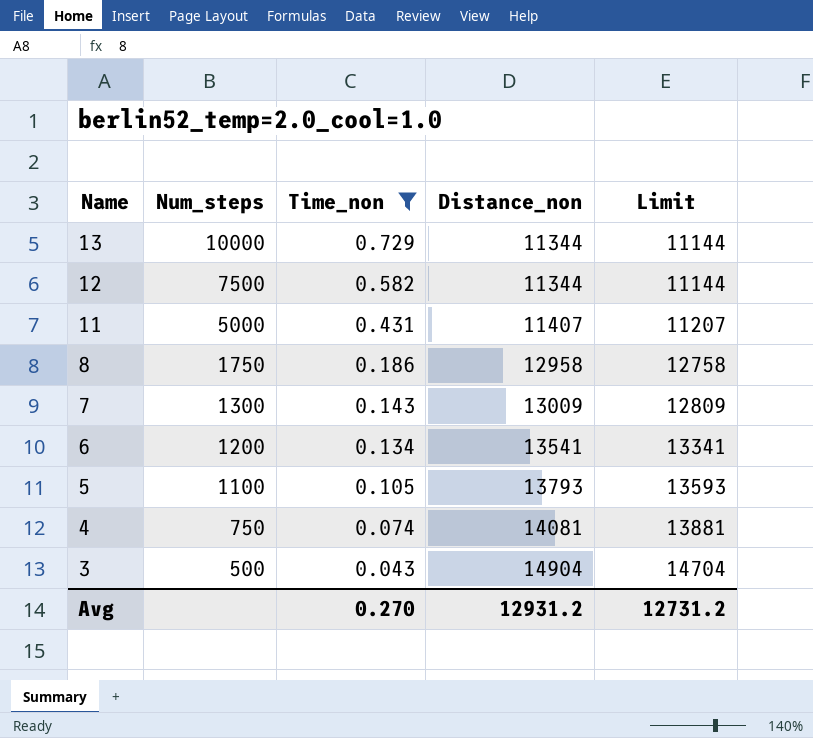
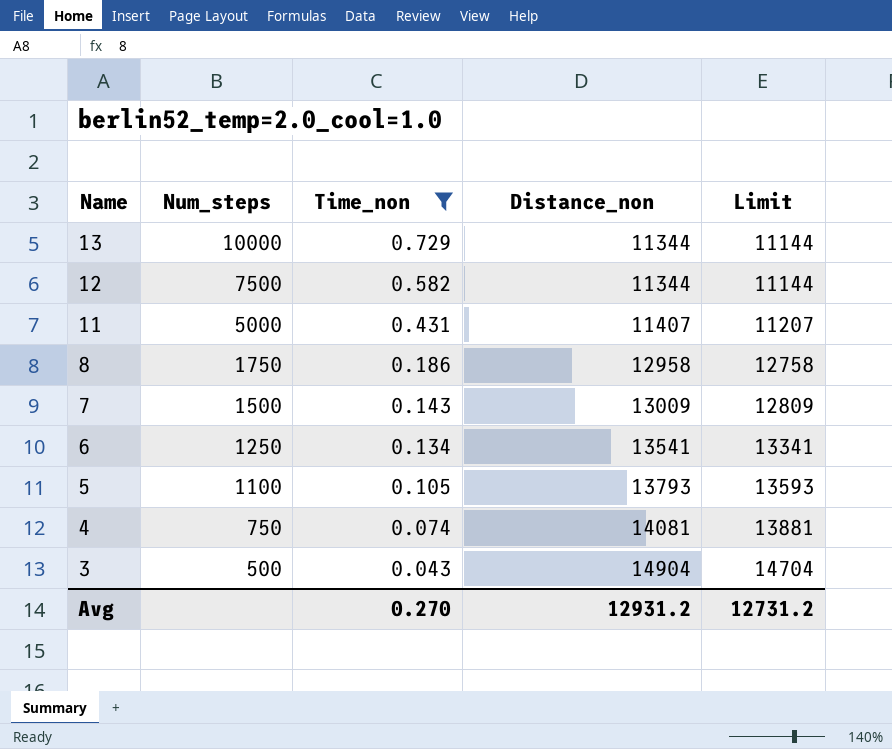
7 | Num_steps: 1300 -> 1500
6 | Num_steps: 1200 -> 1250

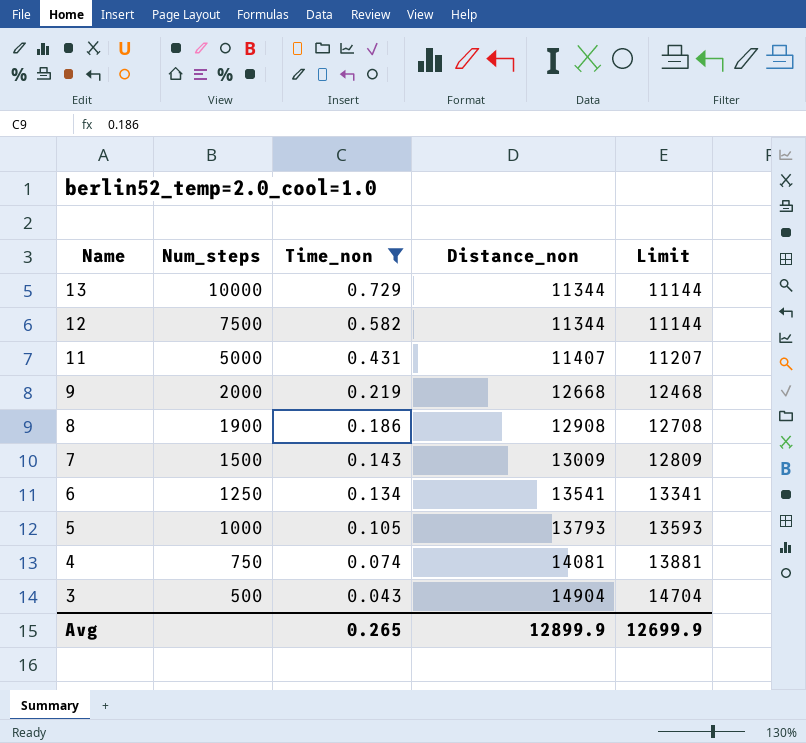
row 9: none -> 2000 | 0.219 | 12668 | 12468
8 | Num_steps: 1750 -> 1900
8 | Distance_non: 12958 -> 12908
8 | Limit: 12758 -> 12708
5 | Num_steps: 1100 -> 1000
Avg | Time_non: 0.270 -> 0.265
Avg | Distance_non: 12931.2 -> 12899.9
Avg | Limit: 12731.2 -> 12699.9

